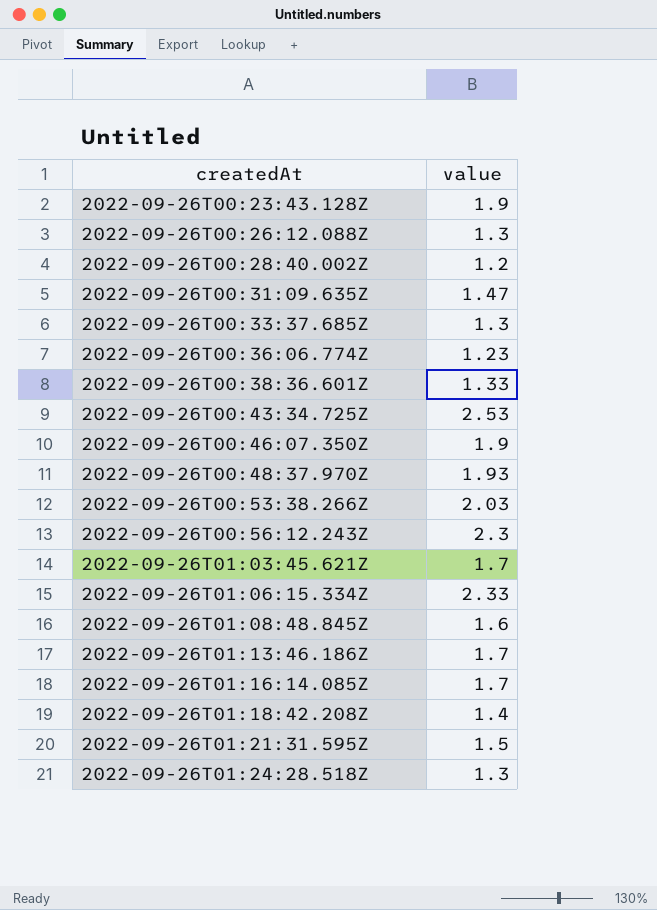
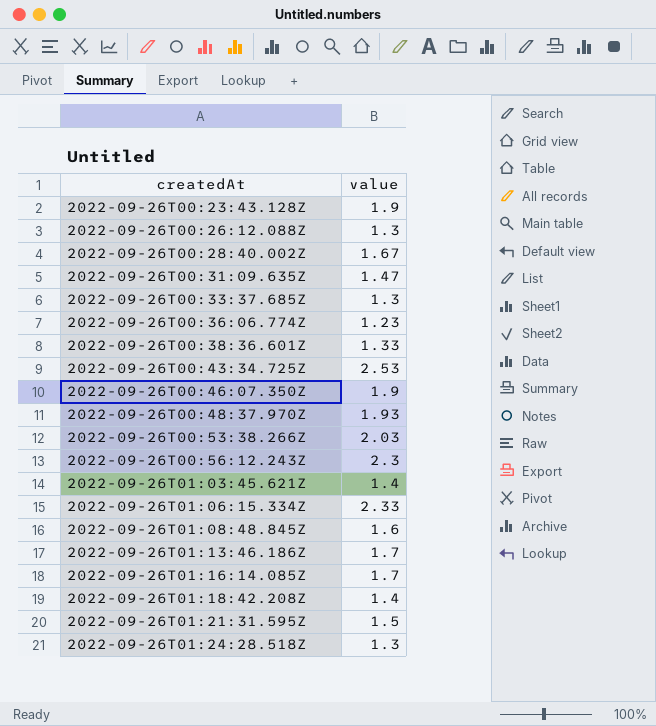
2022-09-26T00:28:40.002Z | value: 1.2 -> 1.67
2022-09-26T01:03:45.621Z | value: 1.7 -> 1.4

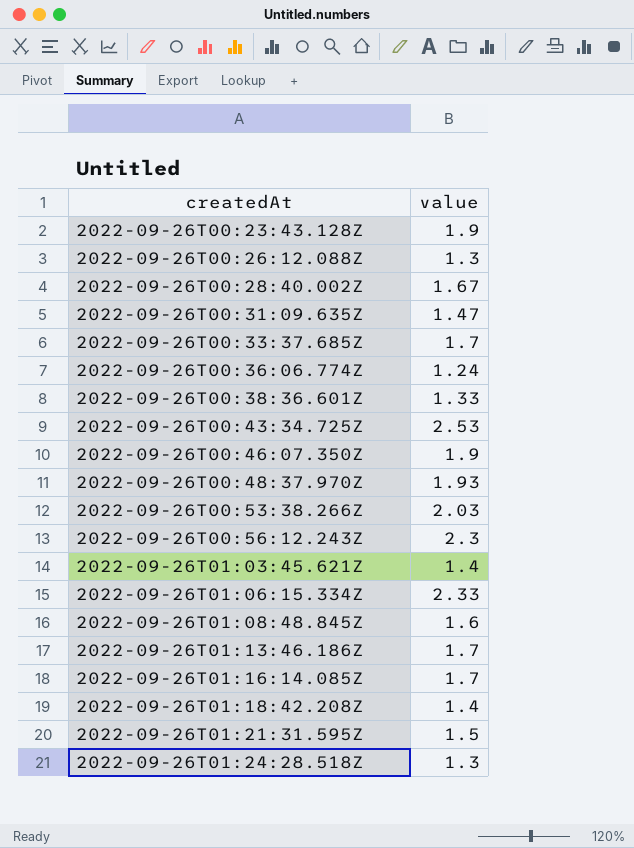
2022-09-26T00:33:37.685Z | value: 1.3 -> 1.7
2022-09-26T00:36:06.774Z | value: 1.23 -> 1.24

